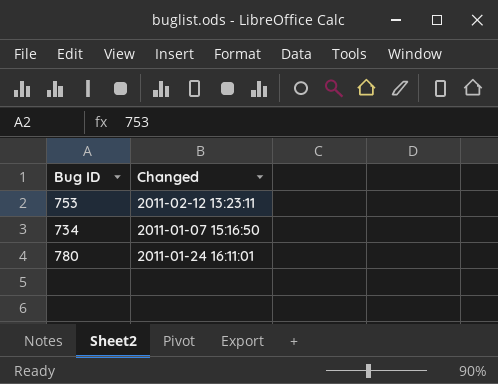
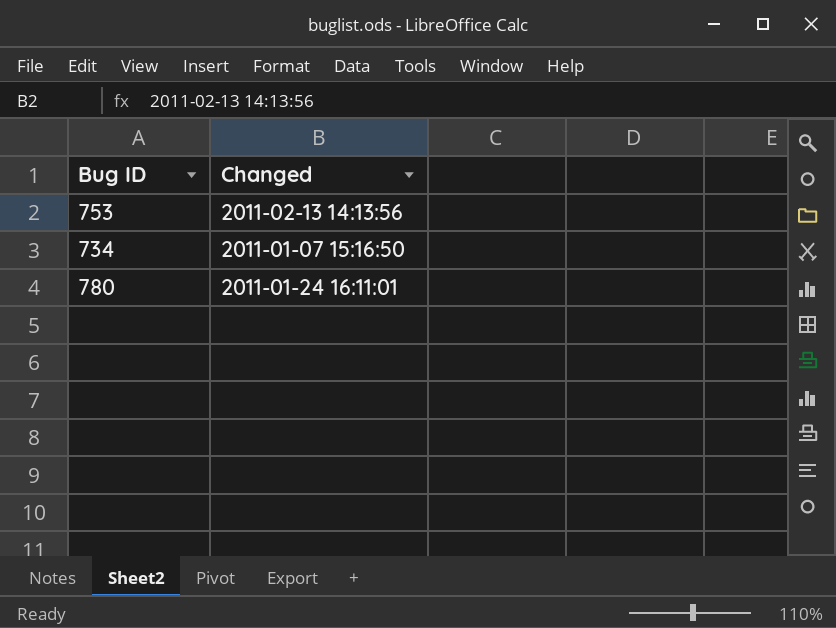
753 | Changed: 2011-02-12 13:23:11 -> 2011-02-13 14:13:56

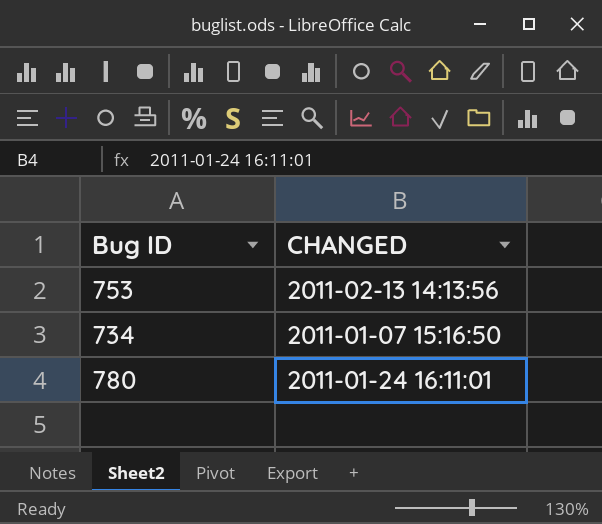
column name: Changed -> CHANGED

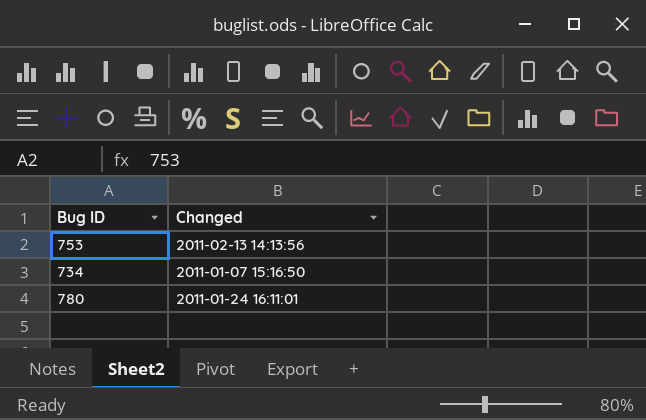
column name: CHANGED -> Changed

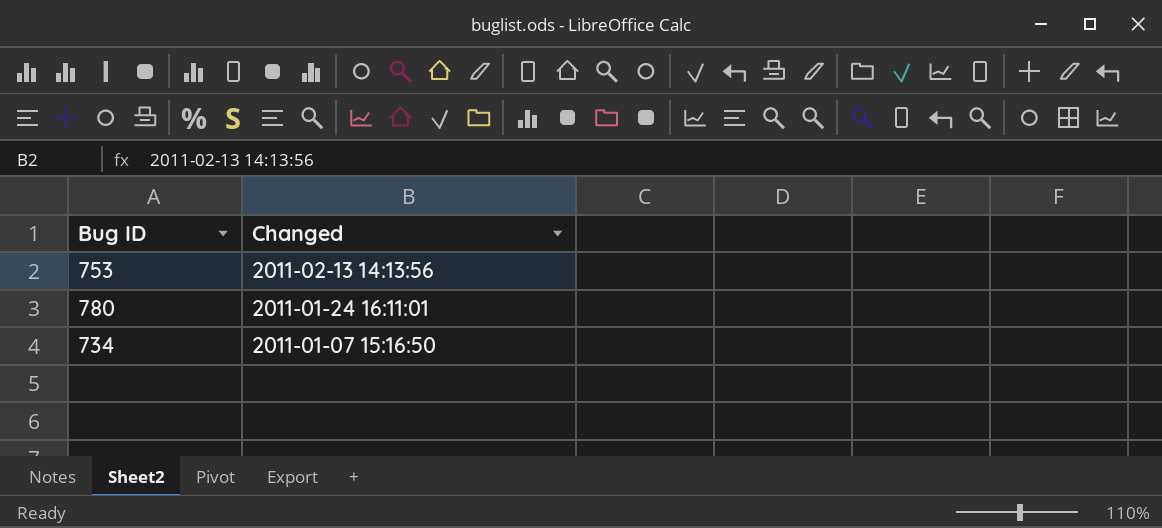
row order: none -> Changed descending

